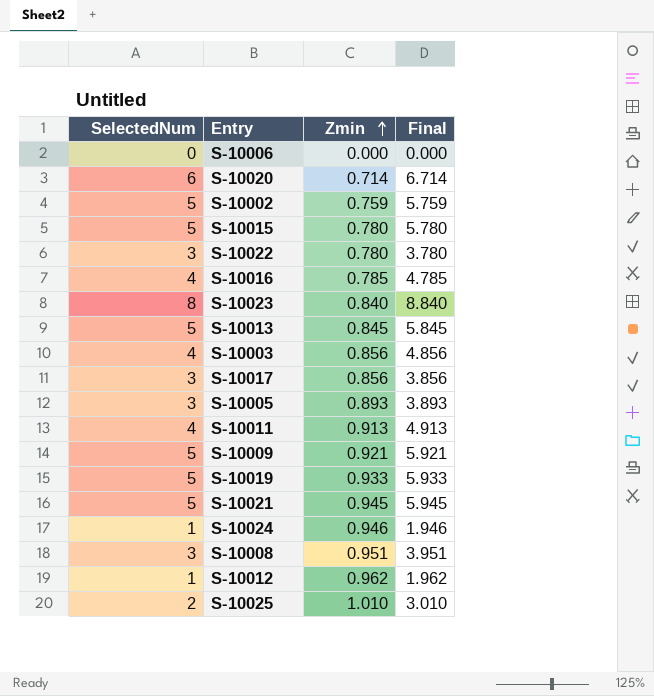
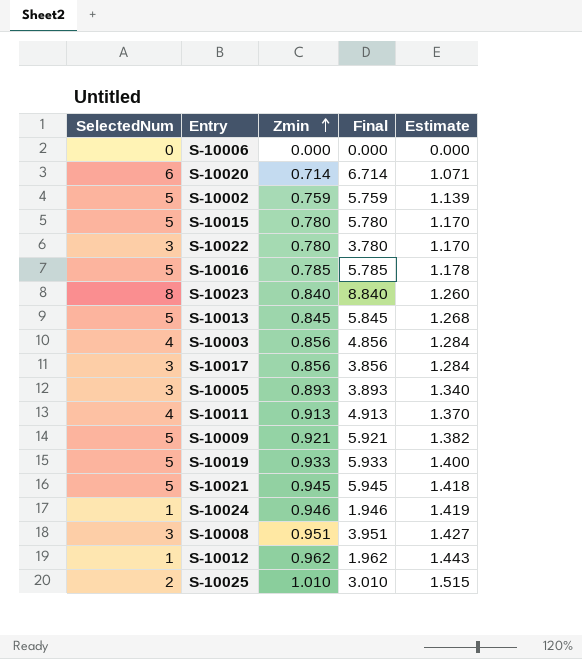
column Estimate | formula: none -> [Zmin] * 1.5
S-10016 | SelectedNum: 4 -> 5
S-10016 | Final: 4.785 -> 5.785

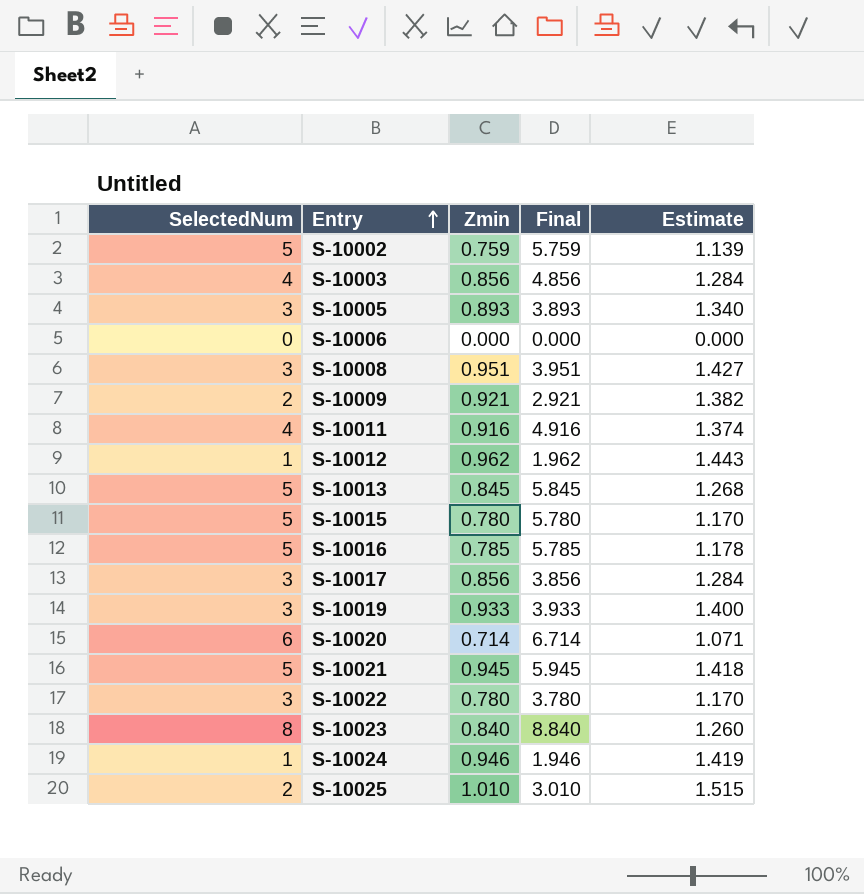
row order: Zmin ascending -> Entry ascending
S-10009 | SelectedNum: 5 -> 2
S-10009 | Final: 5.921 -> 2.921
S-10011 | Zmin: 0.913 -> 0.916
S-10011 | Final: 4.913 -> 4.916
S-10011 | Estimate: 1.370 -> 1.374
S-10019 | SelectedNum: 5 -> 3
S-10019 | Final: 5.933 -> 3.933

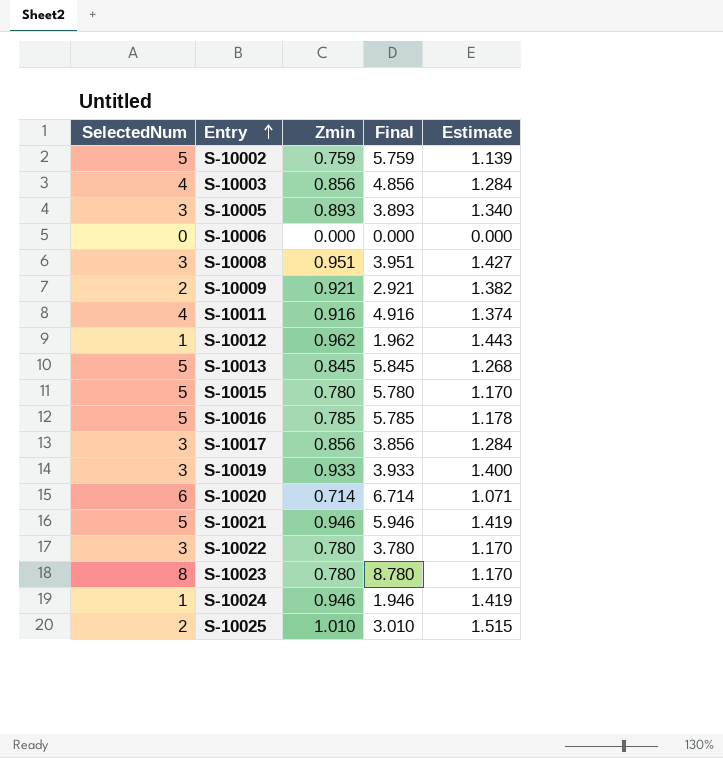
S-10021 | Zmin: 0.945 -> 0.946
S-10021 | Final: 5.945 -> 5.946
S-10021 | Estimate: 1.418 -> 1.419
S-10023 | Zmin: 0.840 -> 0.780
S-10023 | Final: 8.840 -> 8.780
S-10023 | Estimate: 1.260 -> 1.170

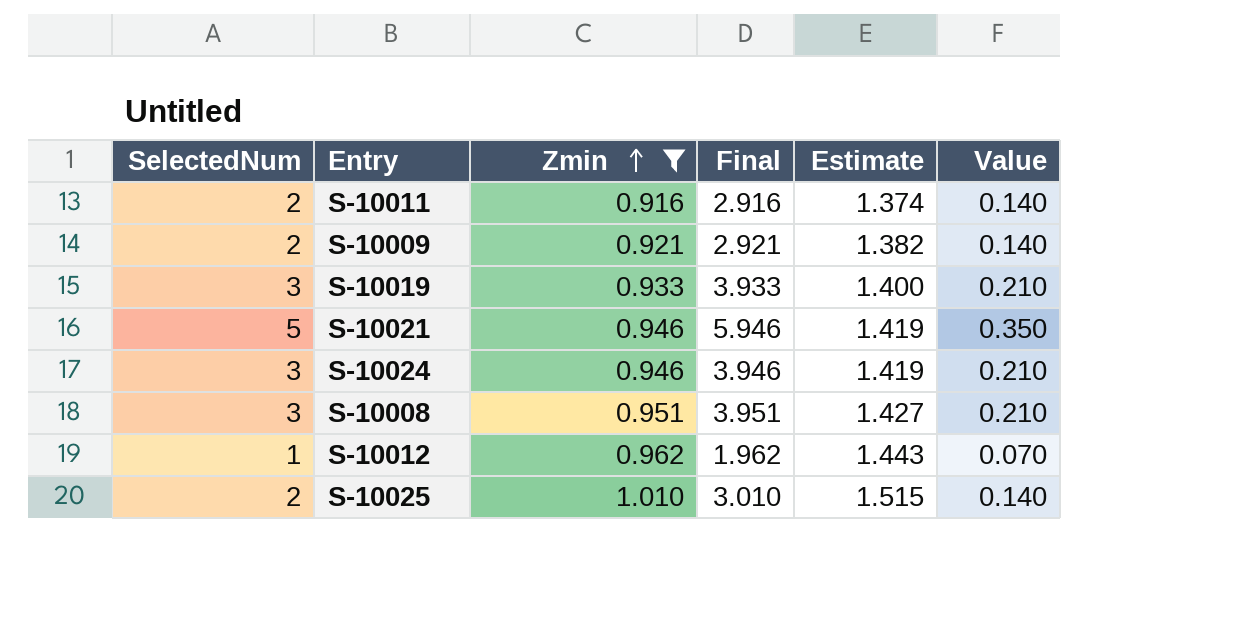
filter: none -> Zmin >= 0.916
row order: Entry ascending -> Zmin ascending
column Value | formula: none -> [SelectedNum] * 0.07
S-10011 | SelectedNum: 4 -> 2
S-10011 | Final: 4.916 -> 2.916
S-10024 | SelectedNum: 1 -> 3
S-10024 | Final: 1.946 -> 3.946

